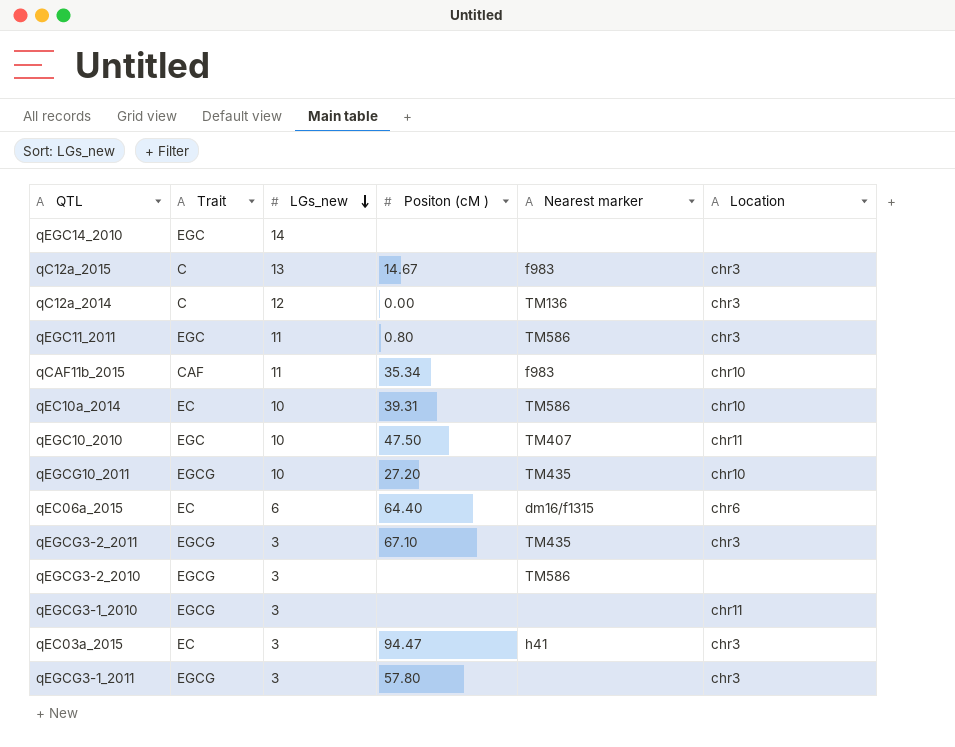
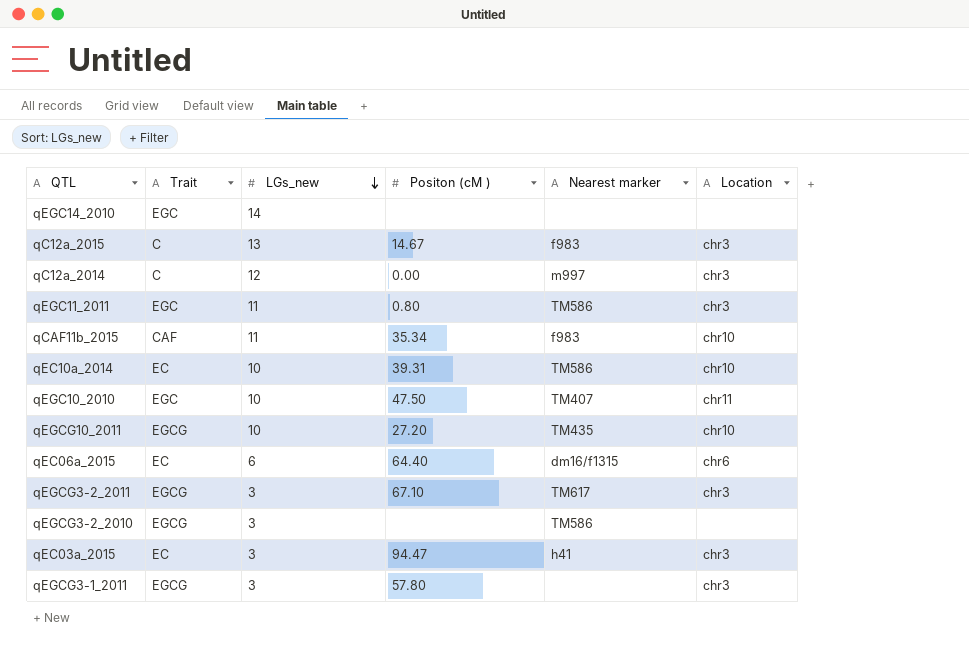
row qEGCG3-1_2010: EGCG | 3 | none | none | chr11 -> none
qC12a_2014 | Nearest marker: TM136 -> m997
qEGCG3-2_2011 | Nearest marker: TM435 -> TM617

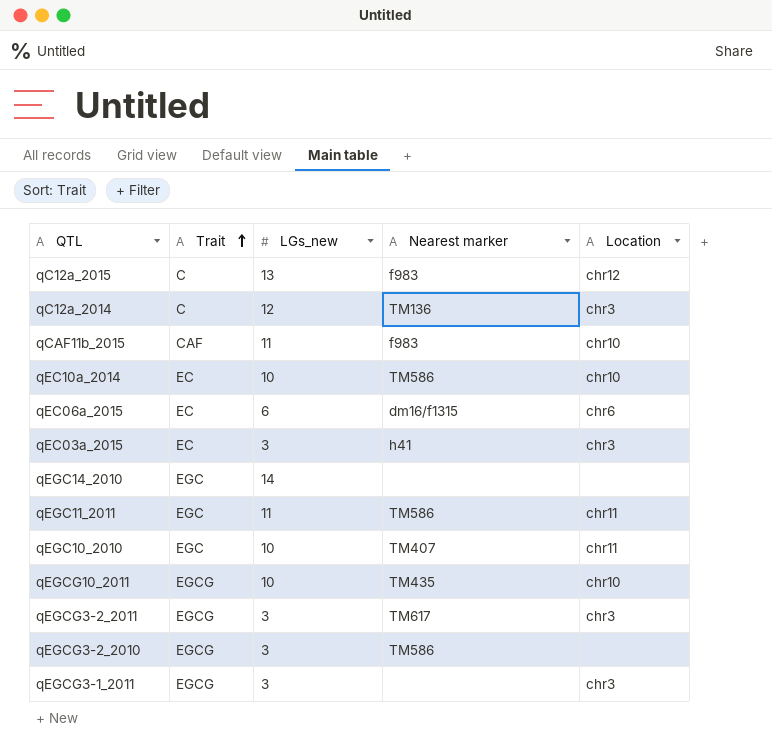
row order: LGs_new descending -> Trait ascending
column Positon (cM ) | position: 4 -> none
qC12a_2015 | Location: chr3 -> chr12
qC12a_2014 | Nearest marker: m997 -> TM136
qEGC11_2011 | Location: chr3 -> chr11

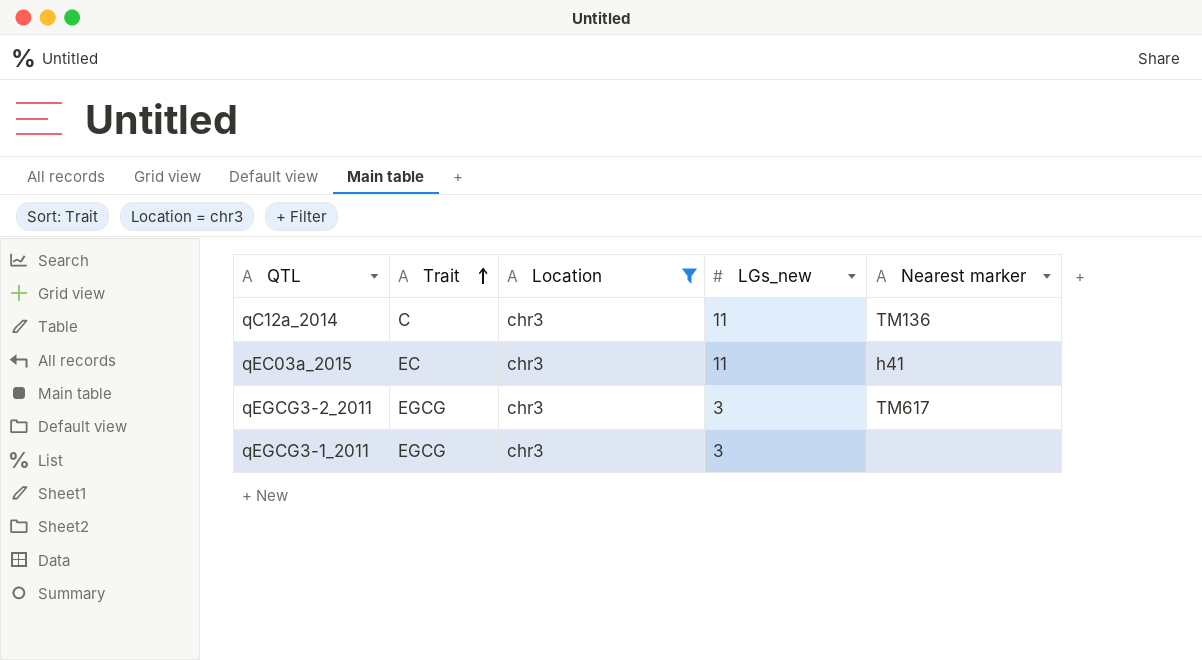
filter: none -> Location = chr3
column Location | position: 5 -> 3
qC12a_2014 | LGs_new: 12 -> 11
qEC03a_2015 | LGs_new: 3 -> 11

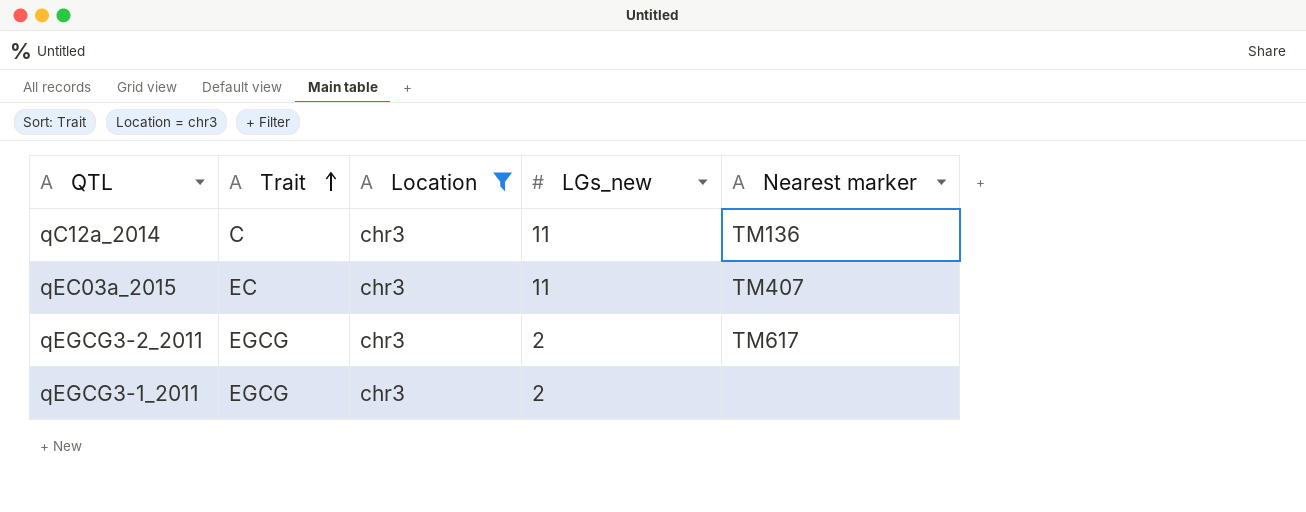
qEC03a_2015 | Nearest marker: h41 -> TM407
qEGCG3-2_2011 | LGs_new: 3 -> 2
qEGCG3-1_2011 | LGs_new: 3 -> 2

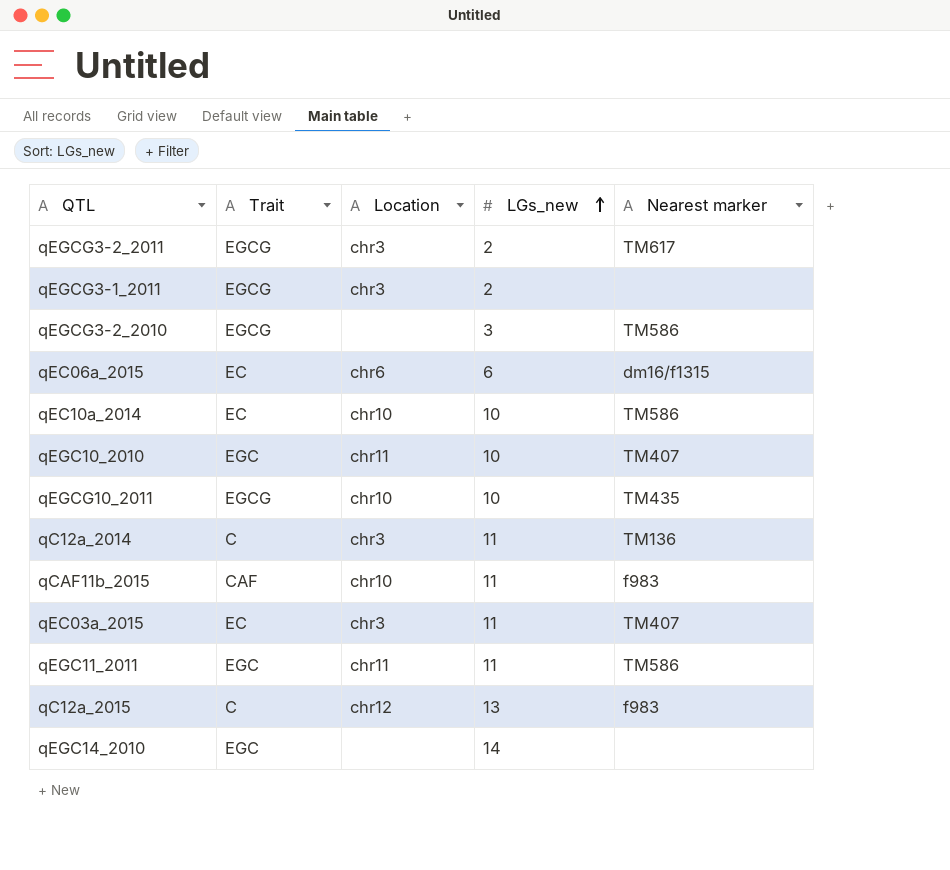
filter: Location = chr3 -> none
row order: Trait ascending -> LGs_new ascending

